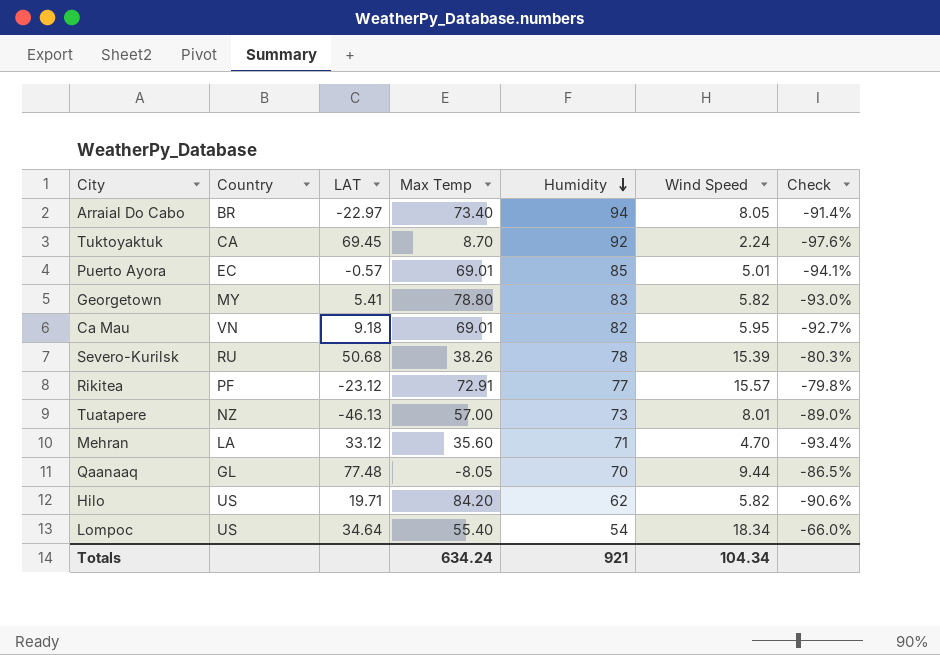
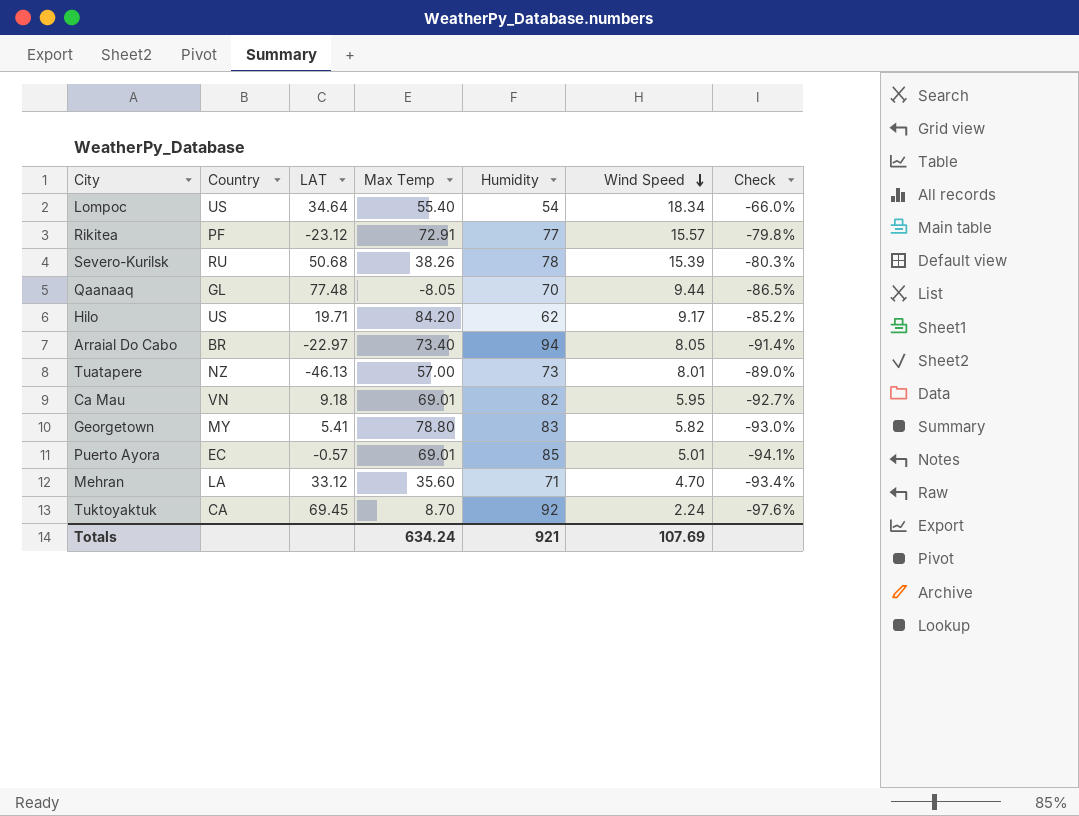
row order: Humidity descending -> Wind Speed descending
Hilo | Wind Speed: 5.82 -> 9.17
Hilo | Check: -90.6% -> -85.2%
Totals | Wind Speed: 104.34 -> 107.69

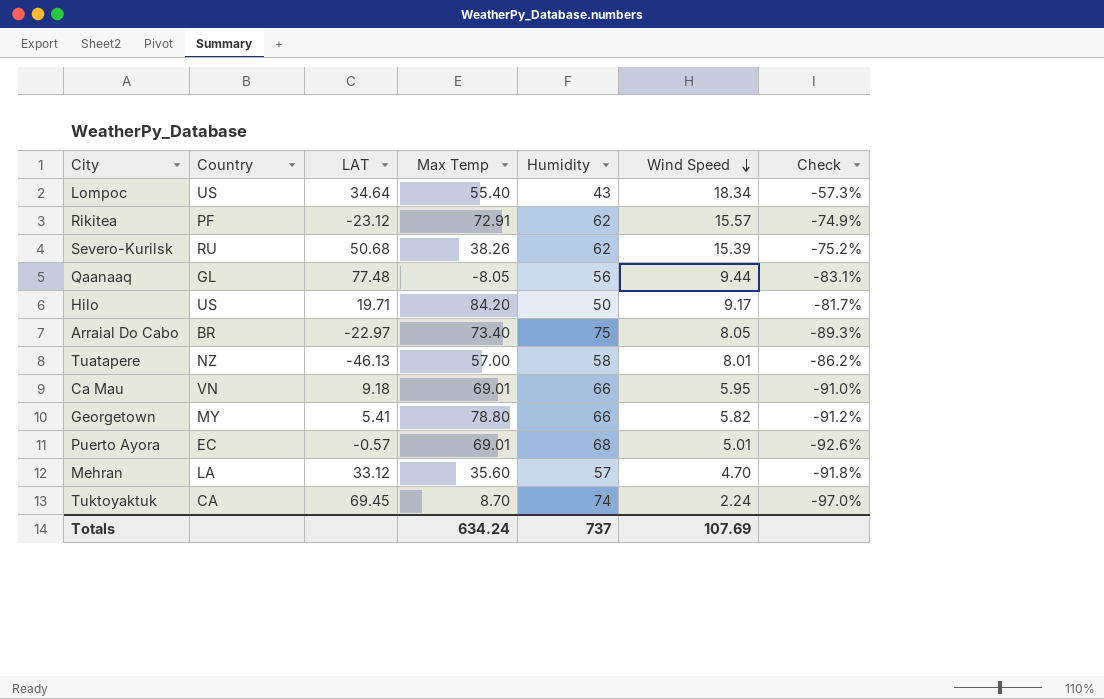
Lompoc | Humidity: 54 -> 43
Lompoc | Check: -66.0% -> -57.3%
Rikitea | Humidity: 77 -> 62
Rikitea | Check: -79.8% -> -74.9%
Severo-Kurilsk | Humidity: 78 -> 62
Severo-Kurilsk | Check: -80.3% -> -75.2%
Qaanaaq | Humidity: 70 -> 56
Qaanaaq | Check: -86.5% -> -83.1%
Hilo | Humidity: 62 -> 50
Hilo | Check: -85.2% -> -81.7%
Arraial Do Cabo | Humidity: 94 -> 75
Arraial Do Cabo | Check: -91.4% -> -89.3%
Tuatapere | Humidity: 73 -> 58
Tuatapere | Check: -89.0% -> -86.2%
Ca Mau | Humidity: 82 -> 66
Ca Mau | Check: -92.7% -> -91.0%
Georgetown | Humidity: 83 -> 66
Georgetown | Check: -93.0% -> -91.2%
Puerto Ayora | Humidity: 85 -> 68
Puerto Ayora | Check: -94.1% -> -92.6%
Mehran | Humidity: 71 -> 57
Mehran | Check: -93.4% -> -91.8%
Tuktoyaktuk | Humidity: 92 -> 74
Tuktoyaktuk | Check: -97.6% -> -97.0%
Totals | Humidity: 921 -> 737

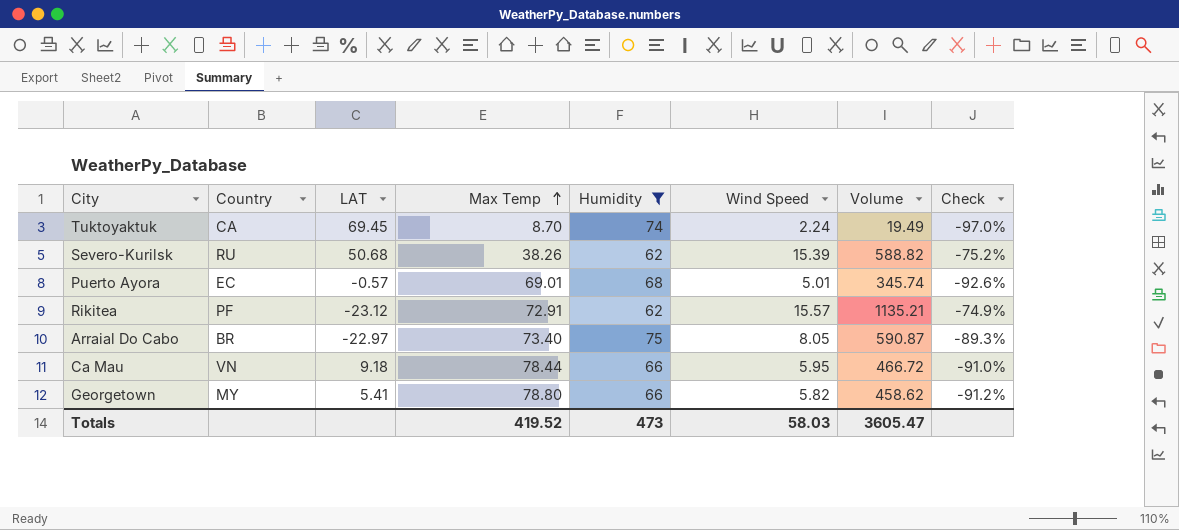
filter: none -> Humidity >= 62
row order: Wind Speed descending -> Max Temp ascending
column Volume | formula: none -> [Max Temp] * [Wind Speed]
Ca Mau | Max Temp: 69.01 -> 78.44
Totals | Max Temp: 634.24 -> 419.52
Totals | Humidity: 737 -> 473
Totals | Wind Speed: 107.69 -> 58.03

